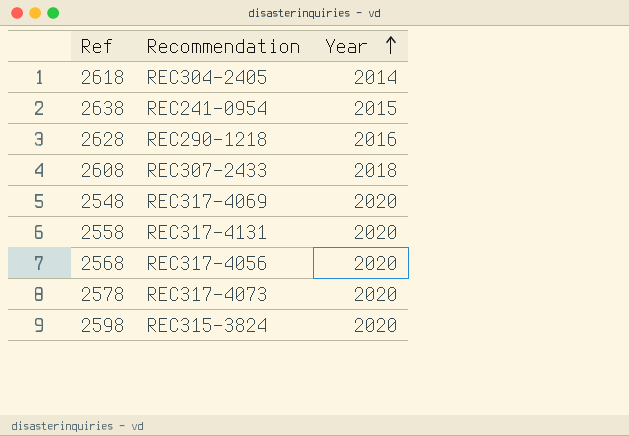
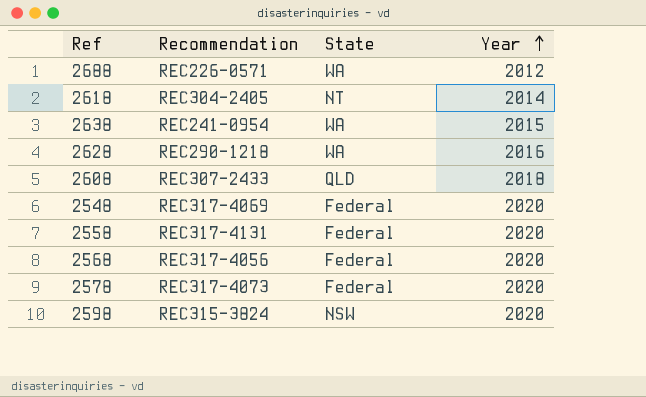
column State | position: none -> 3
row 2688: none -> REC226-0571 | WA | 2012

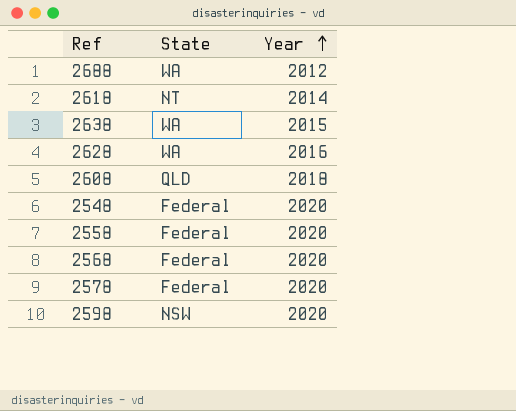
column Recommendation | position: 2 -> none

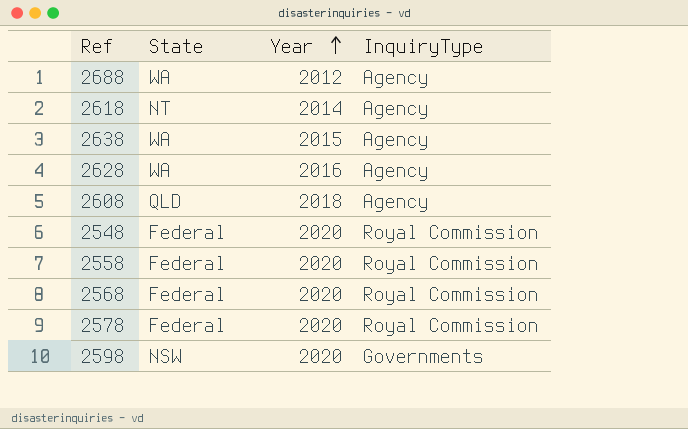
column InquiryType | position: none -> 4

